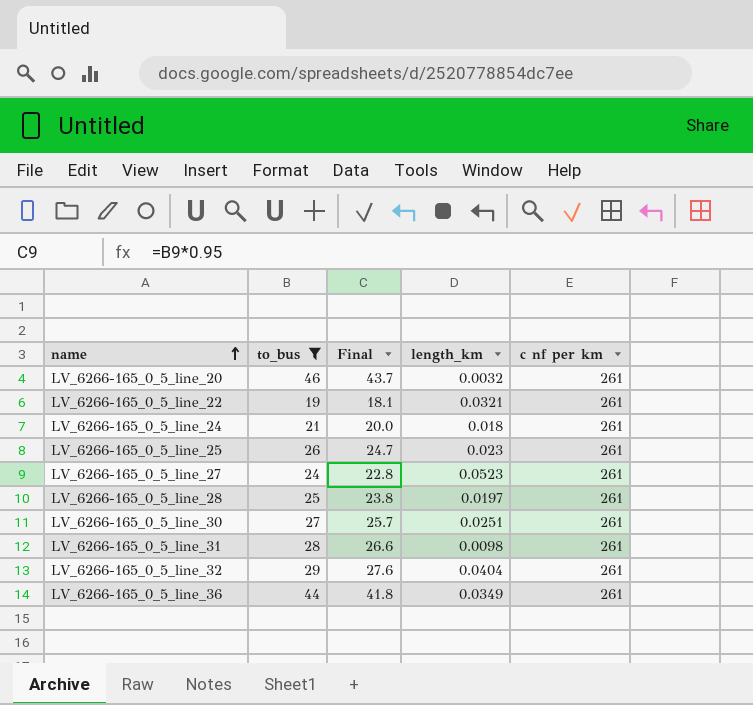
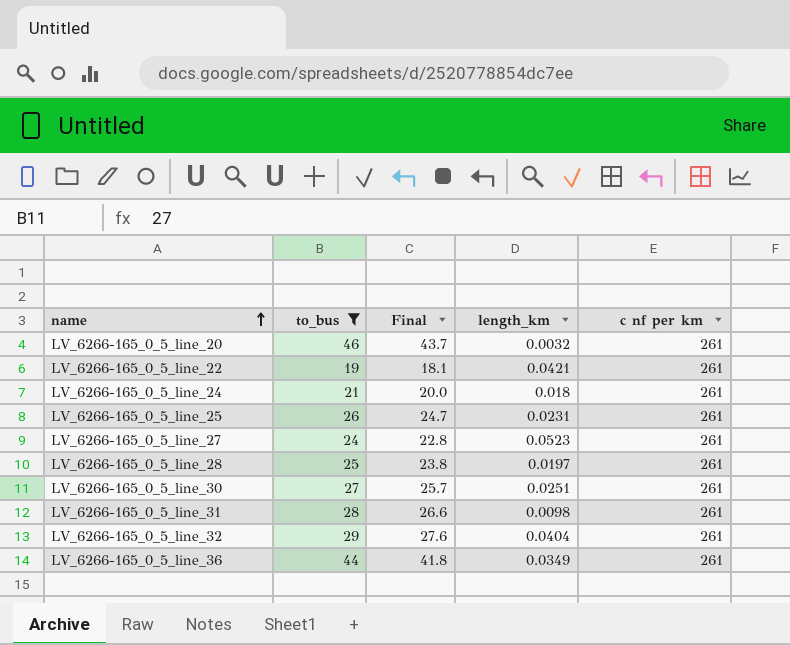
LV_6266-165_0_5_line_22 | length_km: 0.0321 -> 0.0421
LV_6266-165_0_5_line_25 | length_km: 0.023 -> 0.0231

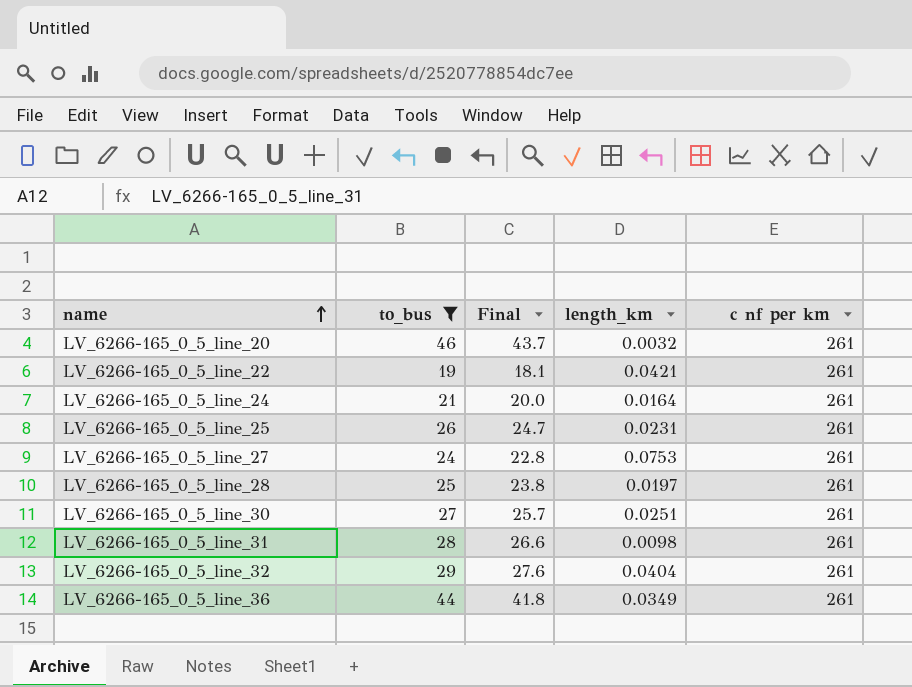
LV_6266-165_0_5_line_24 | length_km: 0.018 -> 0.0164
LV_6266-165_0_5_line_27 | length_km: 0.0523 -> 0.0753

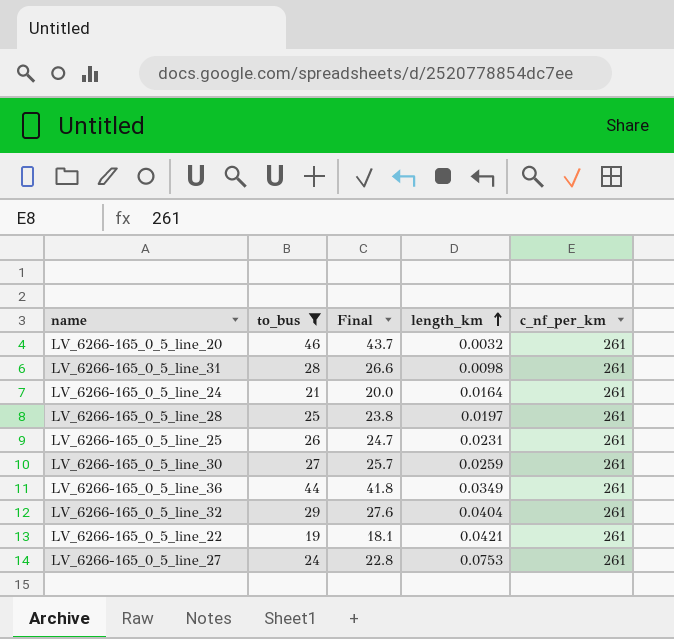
row order: name ascending -> length_km ascending
column name: c nf per km -> c_nf_per_km
LV_6266-165_0_5_line_30 | length_km: 0.0251 -> 0.0259

